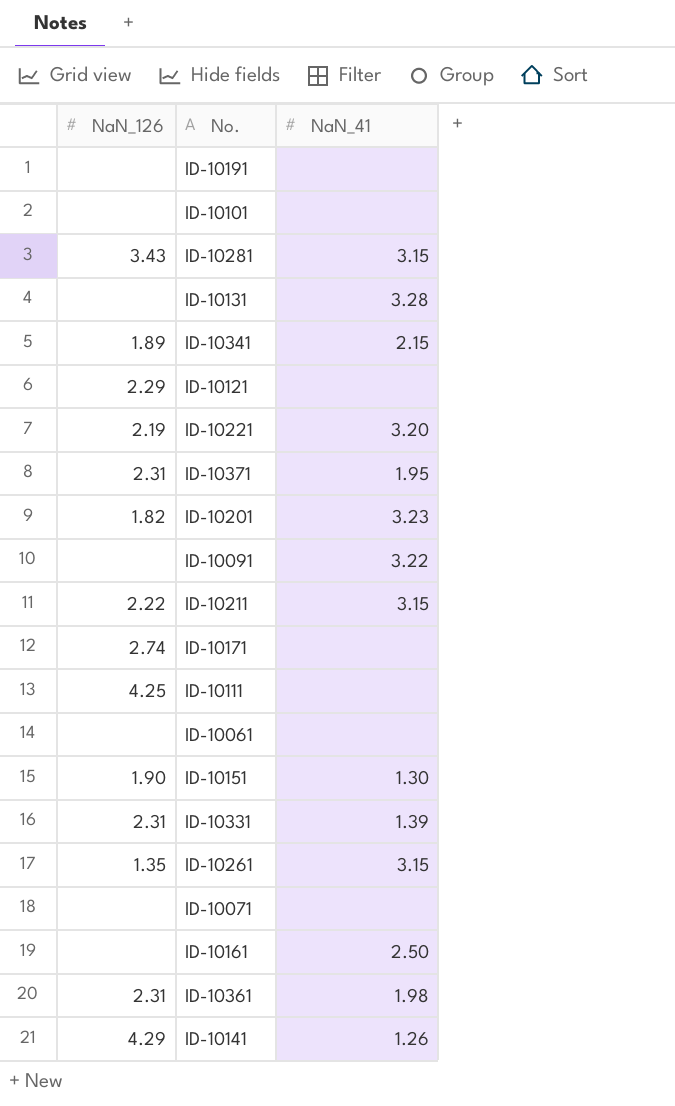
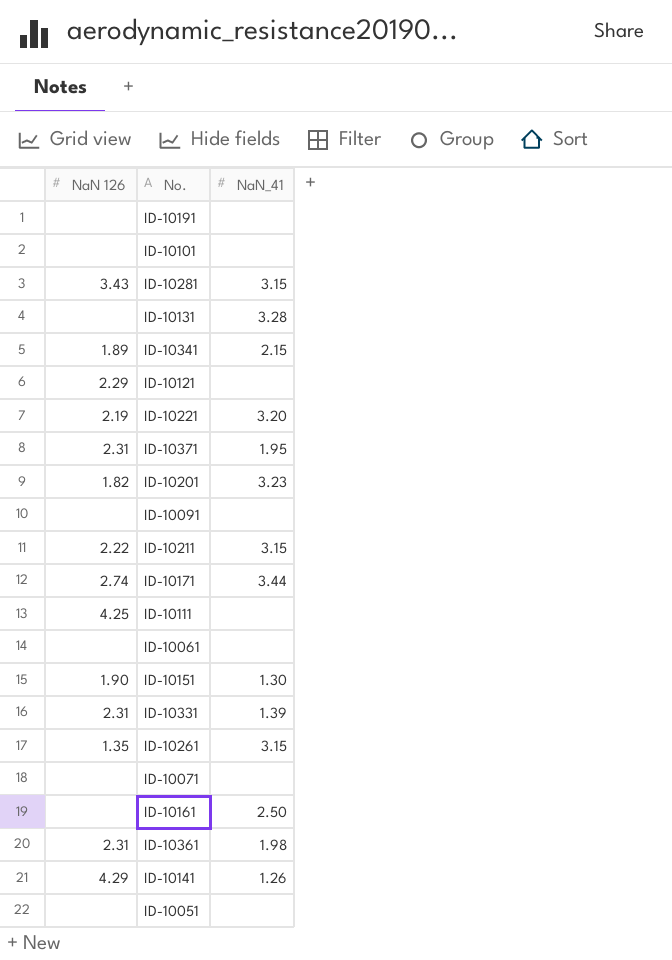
column name: NaN_126 -> NaN 126
ID-10091 | NaN_41: 3.22 -> none
ID-10171 | NaN_41: none -> 3.44
row ID-10051: none -> none | none

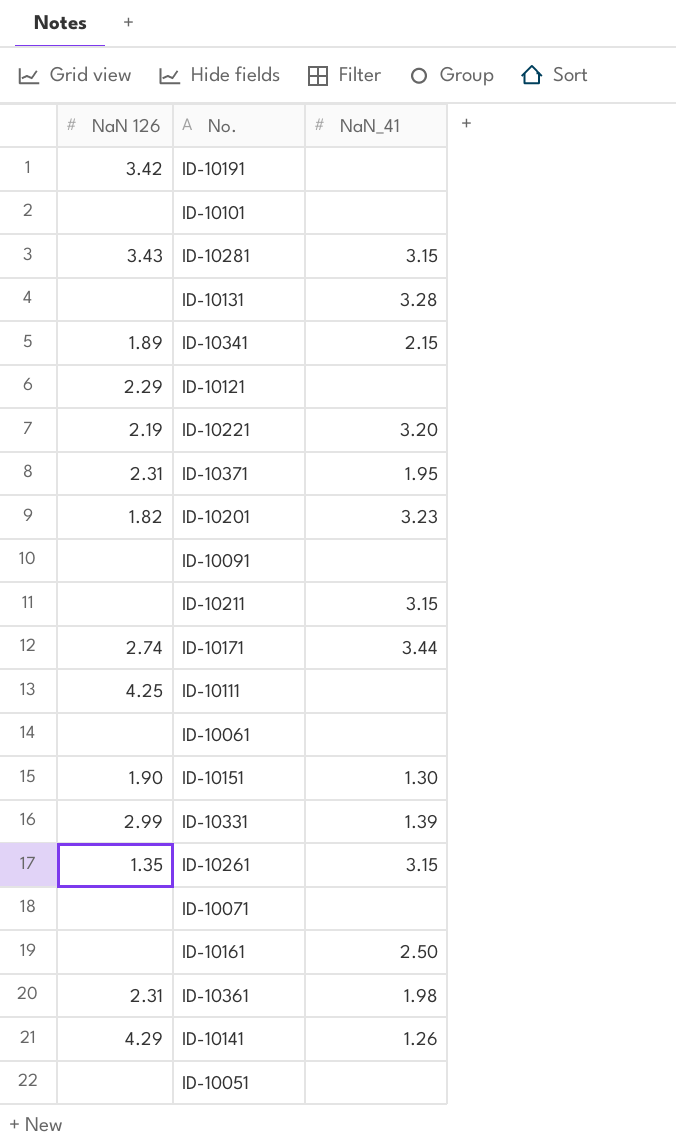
ID-10191 | NaN 126: none -> 3.42
ID-10211 | NaN 126: 2.22 -> none
ID-10331 | NaN 126: 2.31 -> 2.99

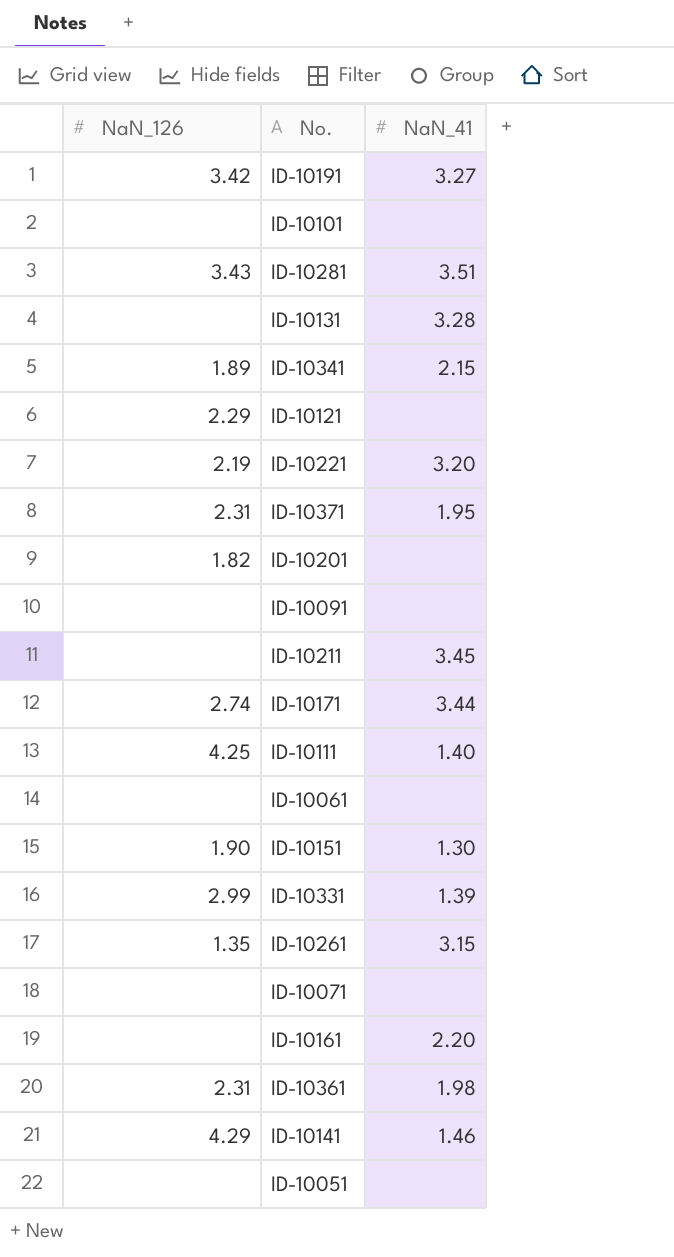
column name: NaN 126 -> NaN_126
ID-10191 | NaN_41: none -> 3.27
ID-10281 | NaN_41: 3.15 -> 3.51
ID-10201 | NaN_41: 3.23 -> none
ID-10211 | NaN_41: 3.15 -> 3.45
ID-10111 | NaN_41: none -> 1.40
ID-10161 | NaN_41: 2.50 -> 2.20
ID-10141 | NaN_41: 1.26 -> 1.46

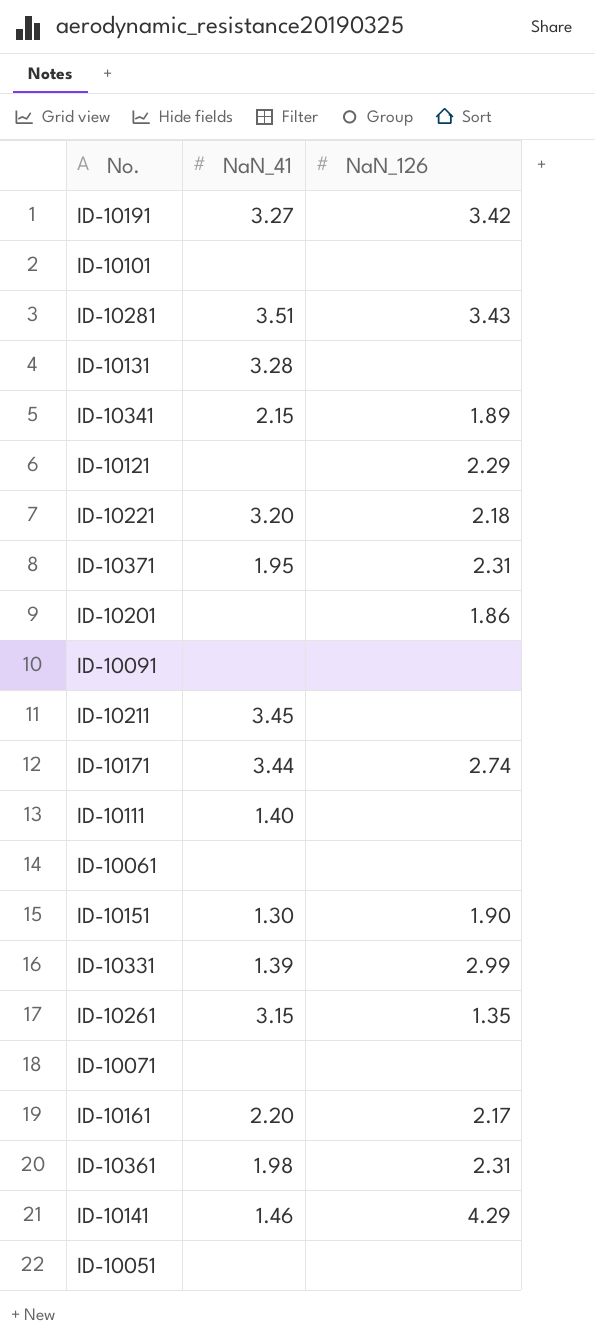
column NaN_126 | position: 1 -> 3
ID-10221 | NaN_126: 2.19 -> 2.18
ID-10201 | NaN_126: 1.82 -> 1.86
ID-10111 | NaN_126: 4.25 -> none
ID-10161 | NaN_126: none -> 2.17

